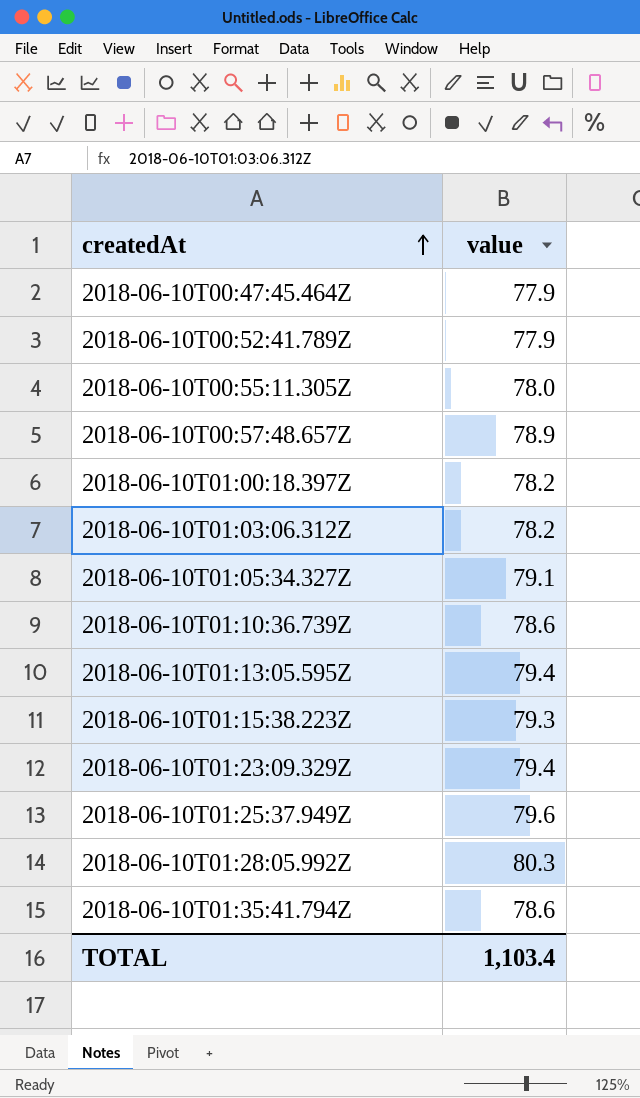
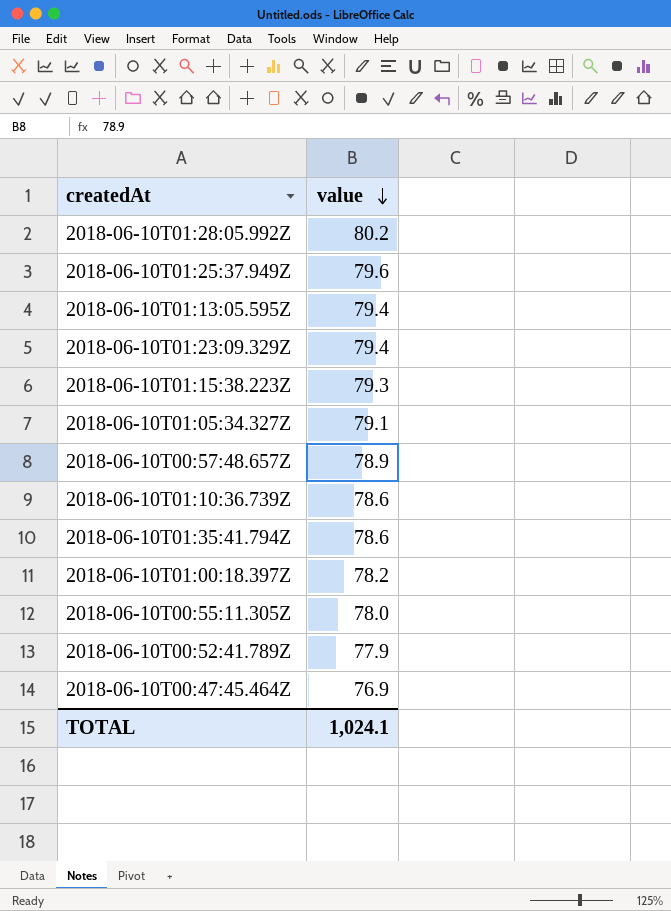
row order: createdAt ascending -> value descending
row 2018-06-10T01:03:06.312Z: 78.2 -> none
2018-06-10T01:28:05.992Z | value: 80.3 -> 80.2
2018-06-10T00:47:45.464Z | value: 77.9 -> 76.9
TOTAL | value: 1,103.4 -> 1,024.1

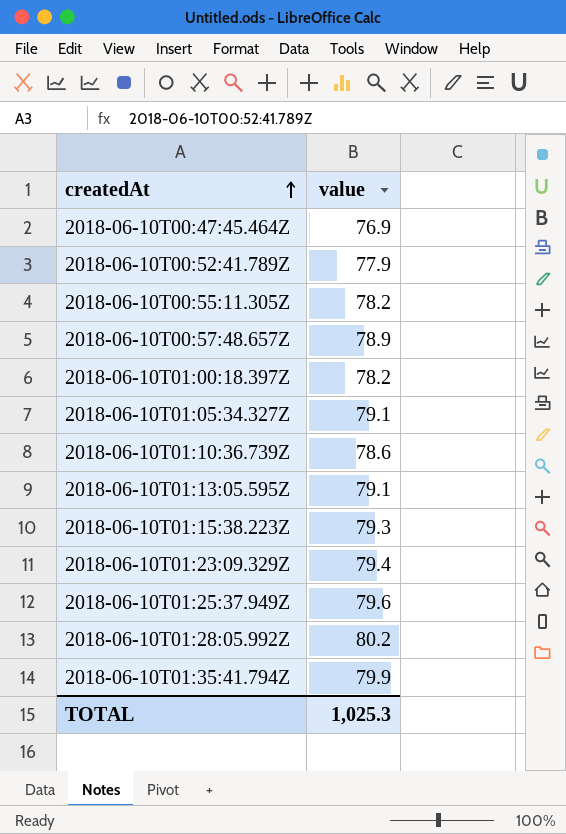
row order: value descending -> createdAt ascending
2018-06-10T00:55:11.305Z | value: 78.0 -> 78.2
2018-06-10T01:13:05.595Z | value: 79.4 -> 79.1
2018-06-10T01:35:41.794Z | value: 78.6 -> 79.9
TOTAL | value: 1,024.1 -> 1,025.3

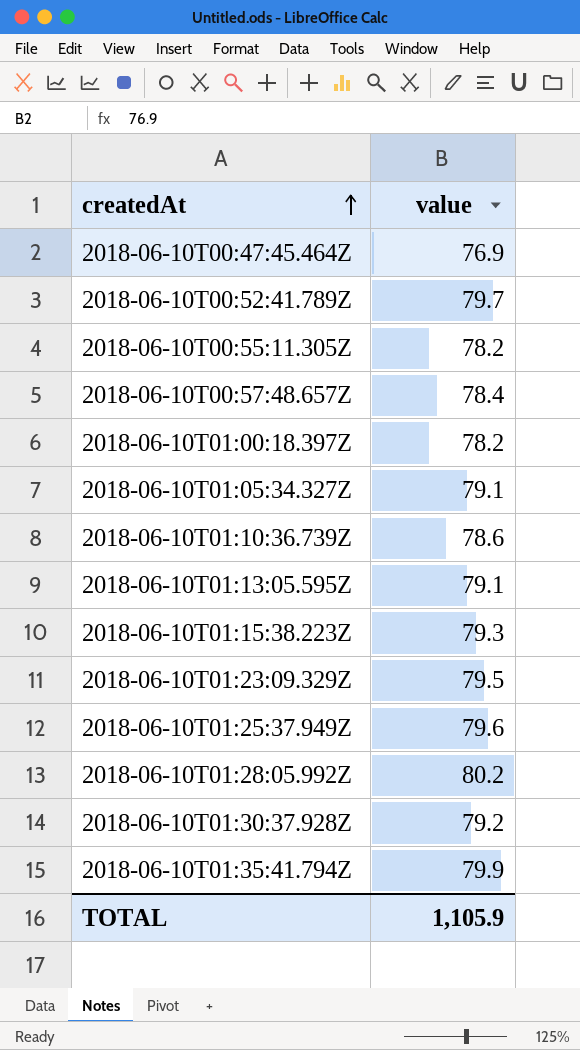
2018-06-10T00:52:41.789Z | value: 77.9 -> 79.7
2018-06-10T00:57:48.657Z | value: 78.9 -> 78.4
2018-06-10T01:23:09.329Z | value: 79.4 -> 79.5
row 2018-06-10T01:30:37.928Z: none -> 79.2
TOTAL | value: 1,025.3 -> 1,105.9

